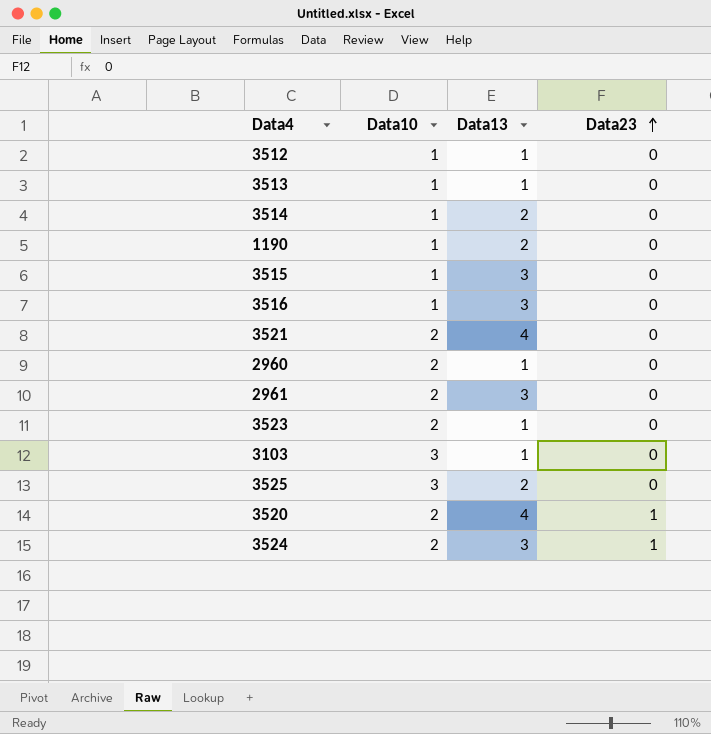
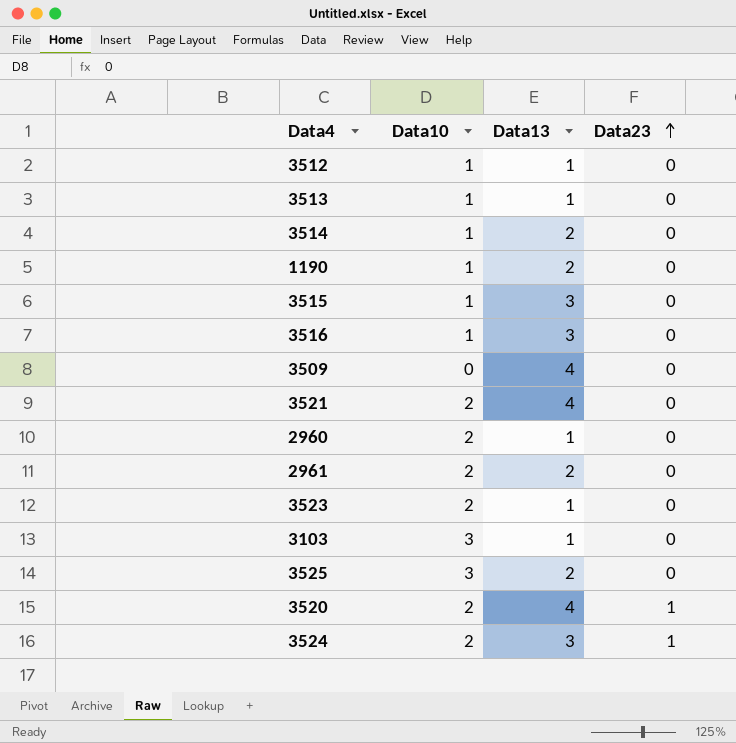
row 3509: none -> 0 | 4 | 0
2961 | Data13: 3 -> 2

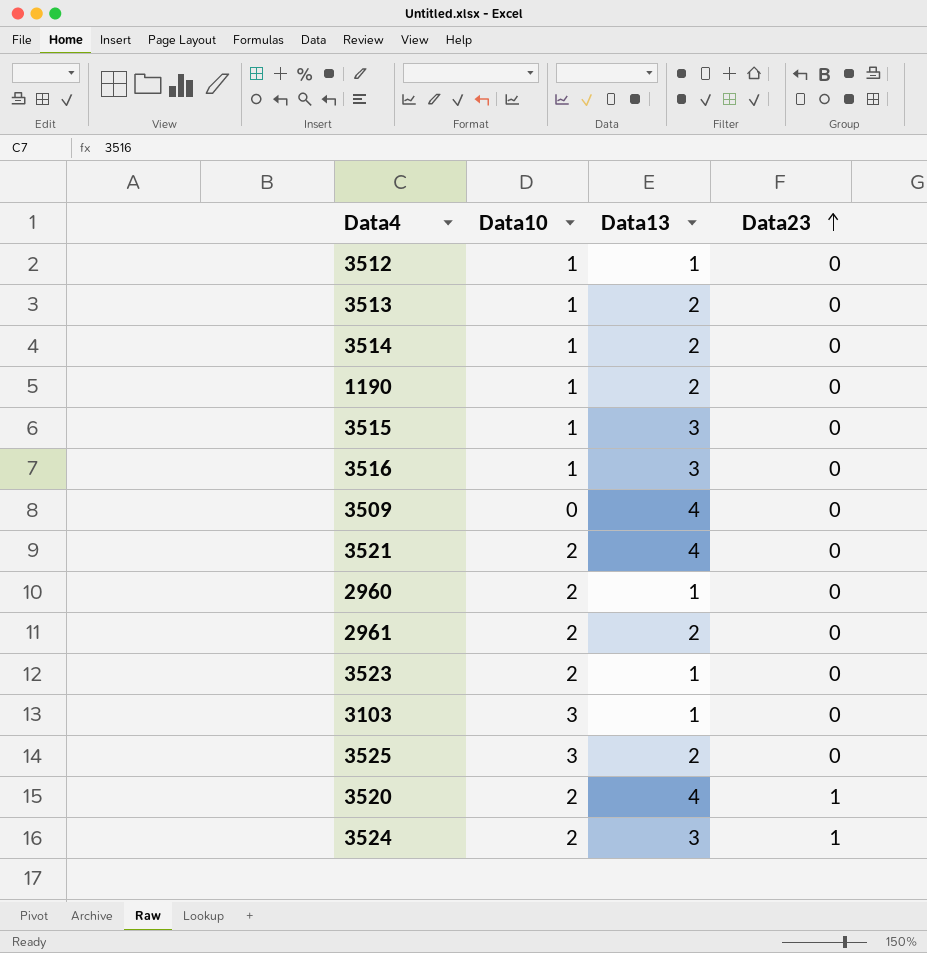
3513 | Data13: 1 -> 2

